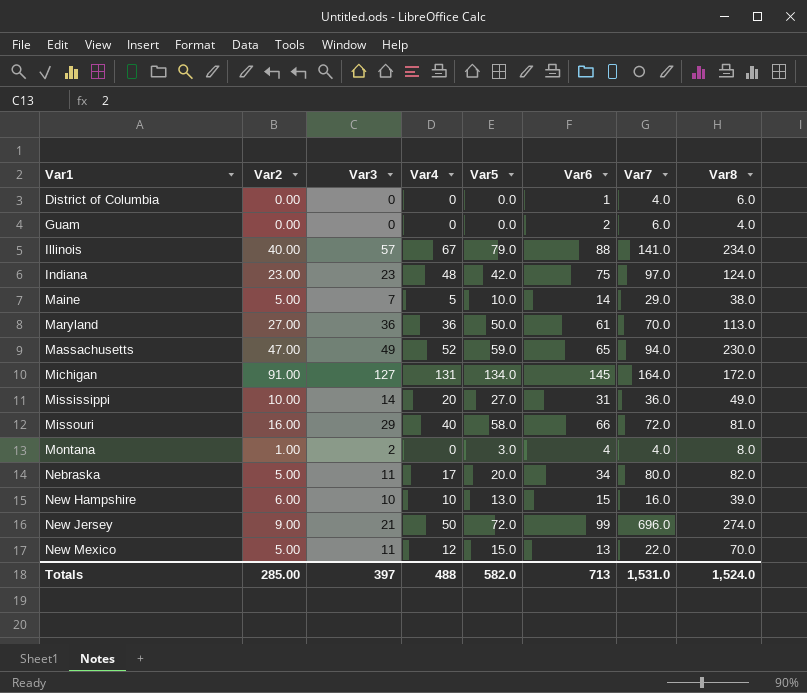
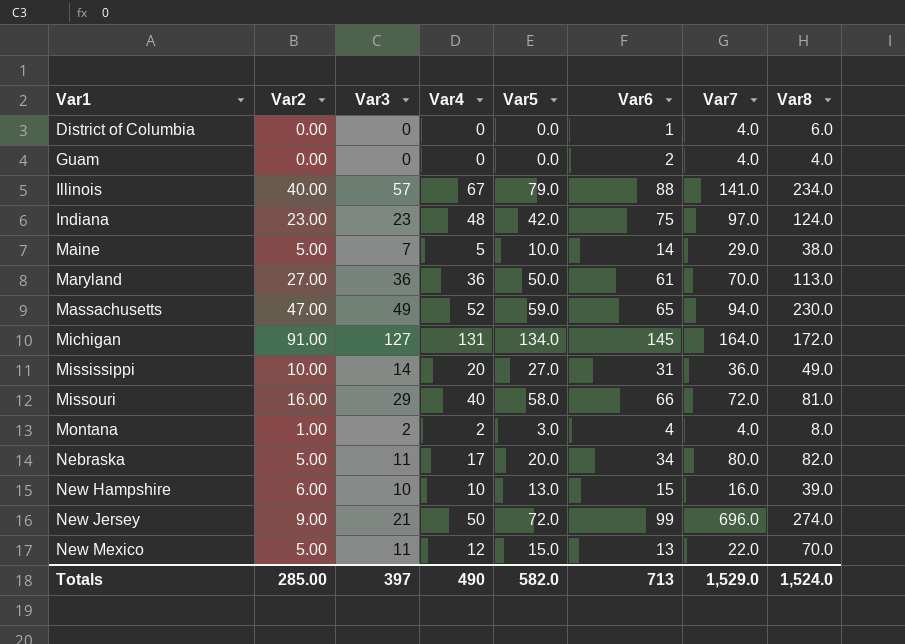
Guam | Var7: 6.0 -> 4.0
Montana | Var4: 0 -> 2
Totals | Var4: 488 -> 490
Totals | Var7: 1,531.0 -> 1,529.0

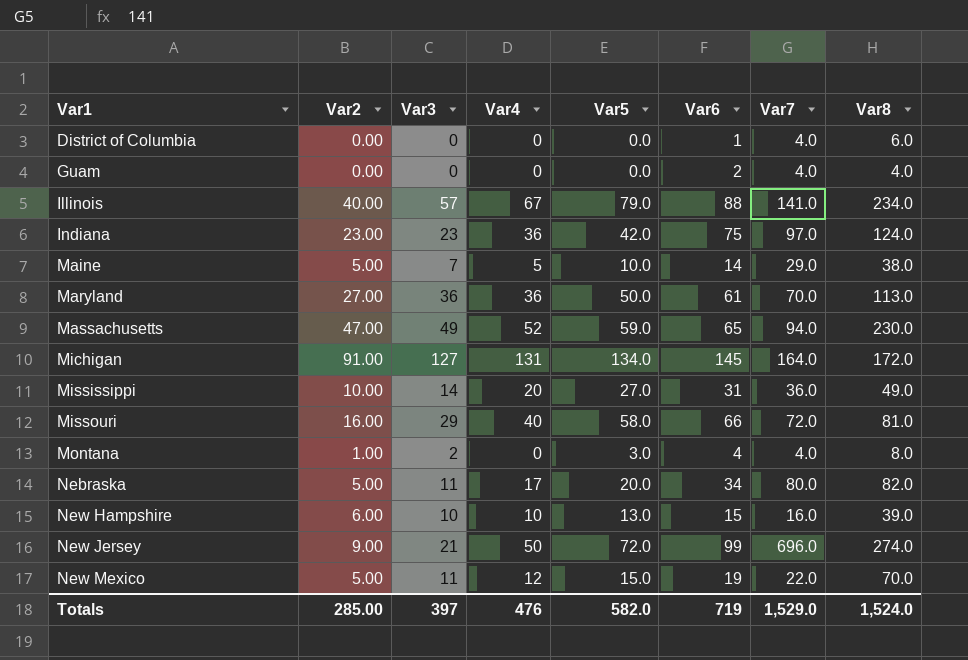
Indiana | Var4: 48 -> 36
Montana | Var4: 2 -> 0
New Mexico | Var6: 13 -> 19
Totals | Var4: 490 -> 476
Totals | Var6: 713 -> 719

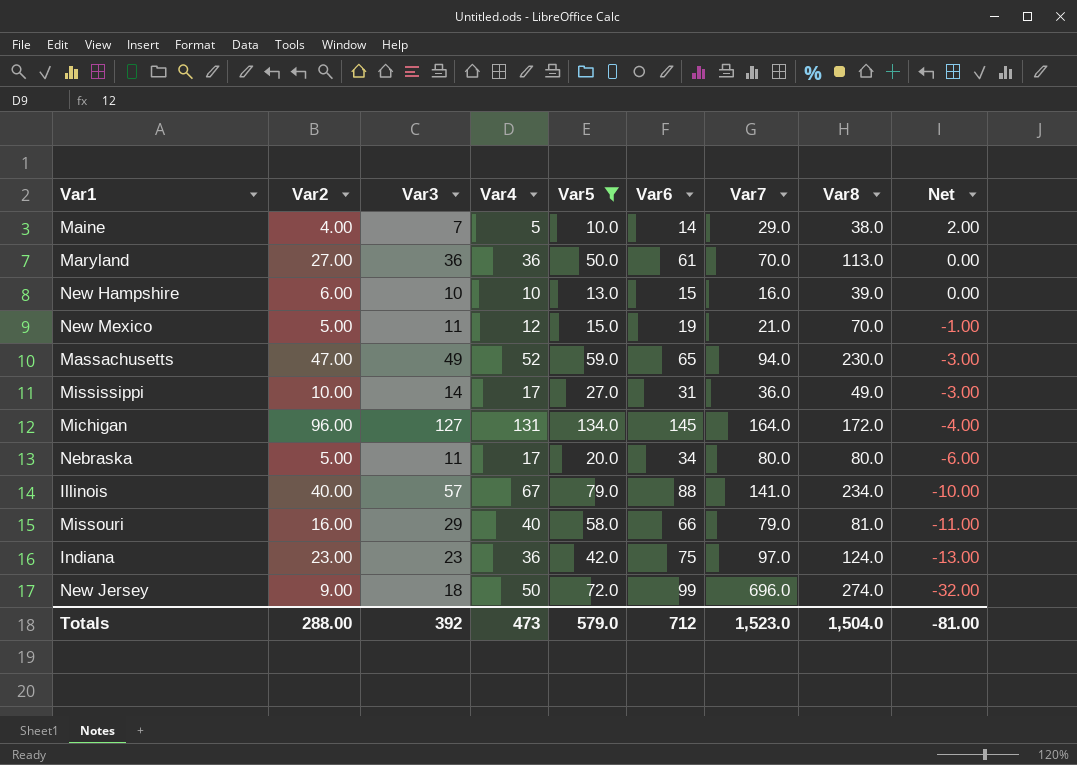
filter: none -> Var5 >= 10.0
row order: Var1 ascending -> Net descending
column Net | formula: none -> [Var3] - [Var4]
Maine | Var2: 5.00 -> 4.00
New Mexico | Var7: 22.0 -> 21.0
Mississippi | Var4: 20 -> 17
Michigan | Var2: 91.00 -> 96.00
Nebraska | Var8: 82.0 -> 80.0
Missouri | Var7: 72.0 -> 79.0
New Jersey | Var3: 21 -> 18
Totals | Var2: 285.00 -> 288.00
Totals | Var3: 397 -> 392
Totals | Var4: 476 -> 473
Totals | Var5: 582.0 -> 579.0
Totals | Var6: 719 -> 712
Totals | Var7: 1,529.0 -> 1,523.0
Totals | Var8: 1,524.0 -> 1,504.0

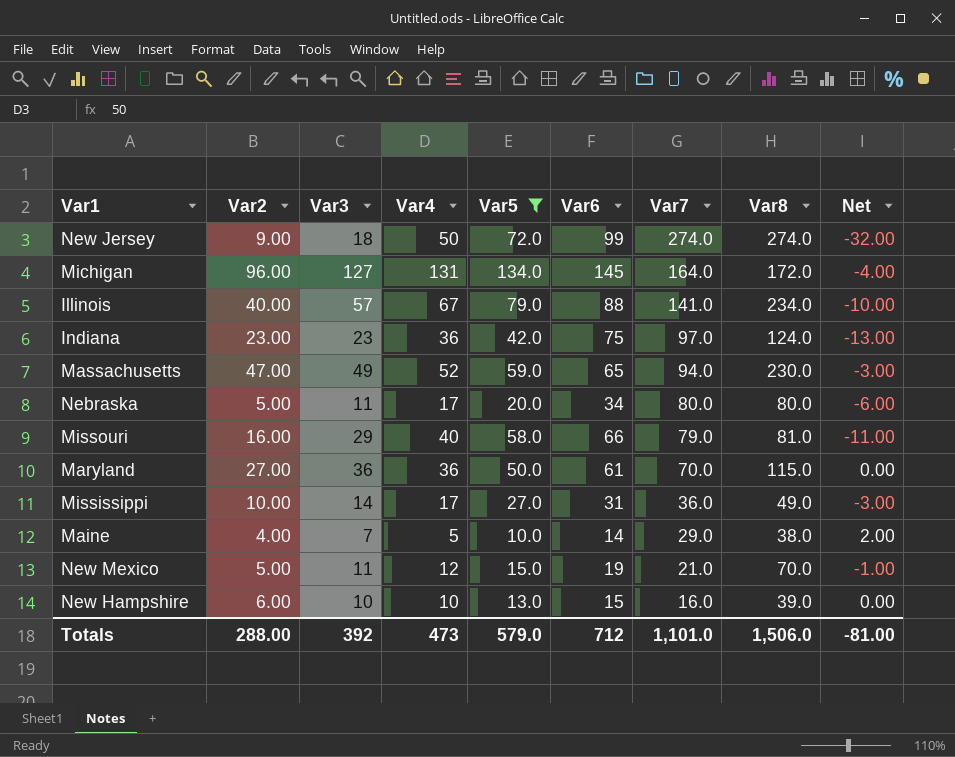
row order: Net descending -> Var7 descending
New Jersey | Var7: 696.0 -> 274.0
Maryland | Var8: 113.0 -> 115.0
Totals | Var7: 1,523.0 -> 1,101.0
Totals | Var8: 1,504.0 -> 1,506.0

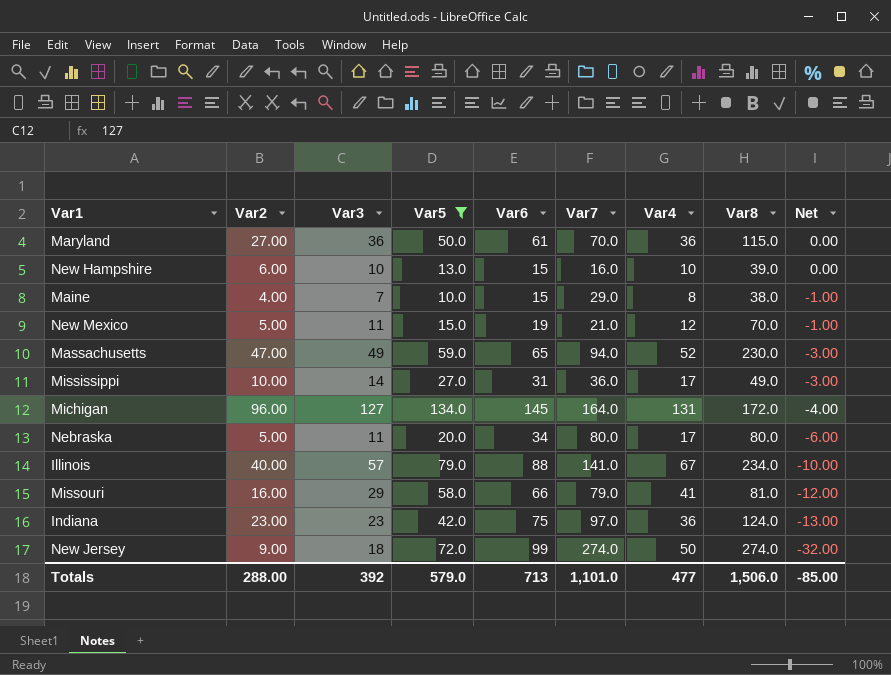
row order: Var7 descending -> Net descending
column Var4 | position: 4 -> 7
Maine | Var6: 14 -> 15
Maine | Var4: 5 -> 8
Maine | Net: 2.00 -> -1.00
Missouri | Var4: 40 -> 41
Missouri | Net: -11.00 -> -12.00
Totals | Var6: 712 -> 713
Totals | Var4: 473 -> 477
Totals | Net: -81.00 -> -85.00

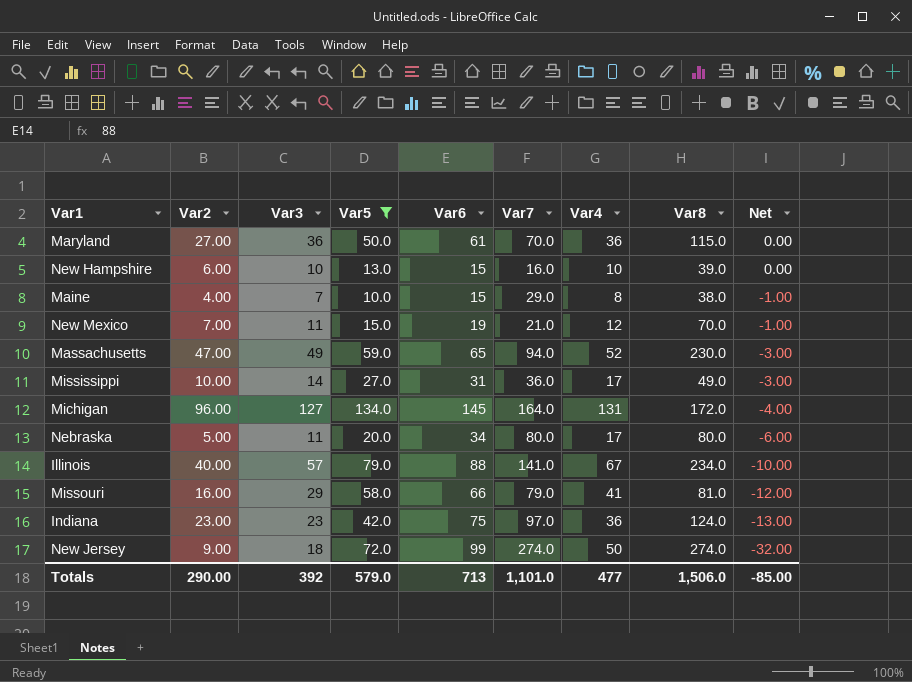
New Mexico | Var2: 5.00 -> 7.00
Totals | Var2: 288.00 -> 290.00

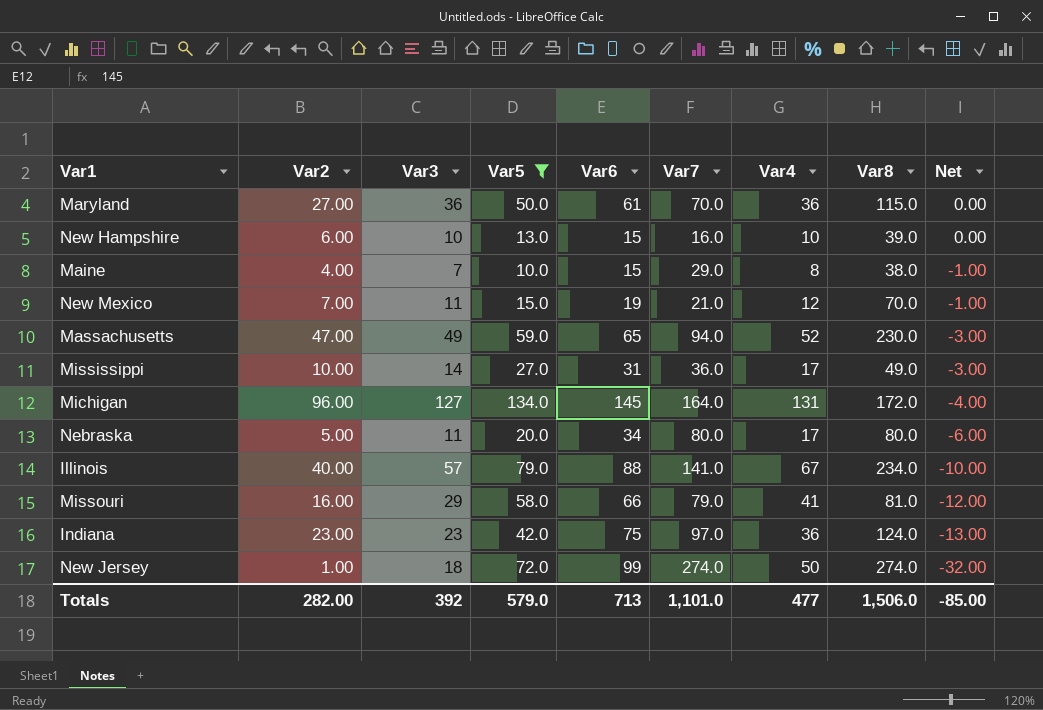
New Jersey | Var2: 9.00 -> 1.00
Totals | Var2: 290.00 -> 282.00

